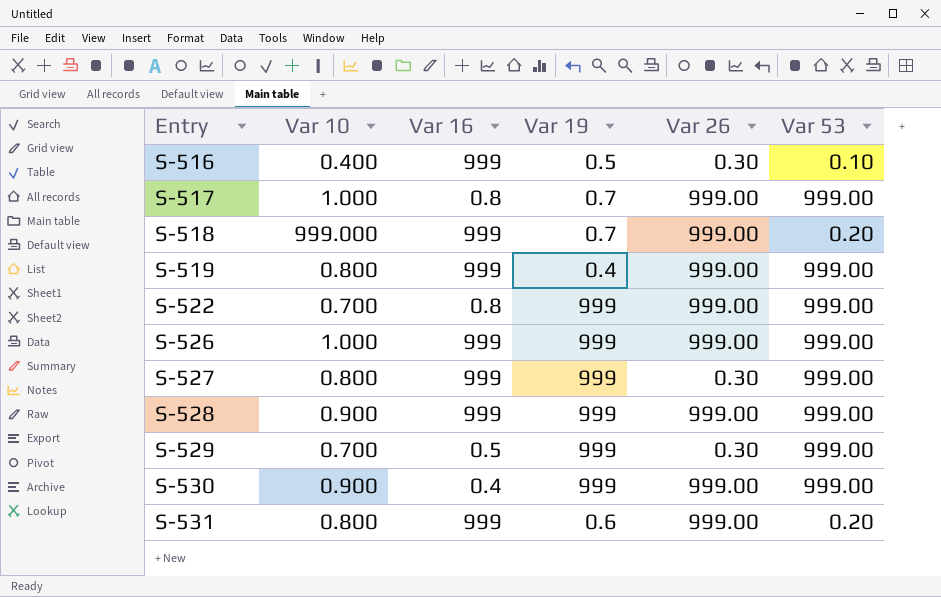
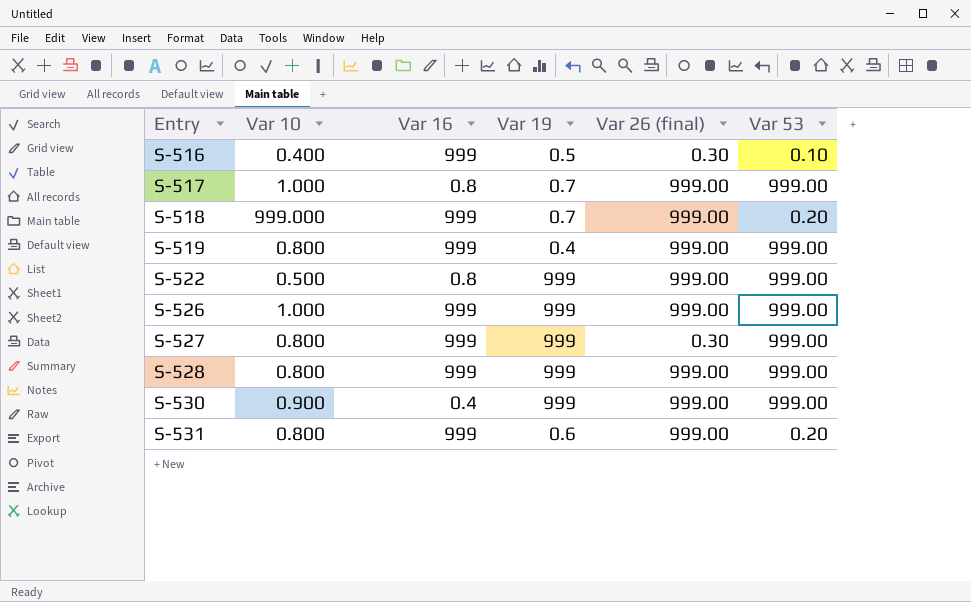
column name: Var 26 -> Var 26 (final)
row S-529: 0.700 | 0.5 | 999 | 0.30 | 999.00 -> none
S-522 | Var 10: 0.700 -> 0.500
S-528 | Var 10: 0.900 -> 0.800

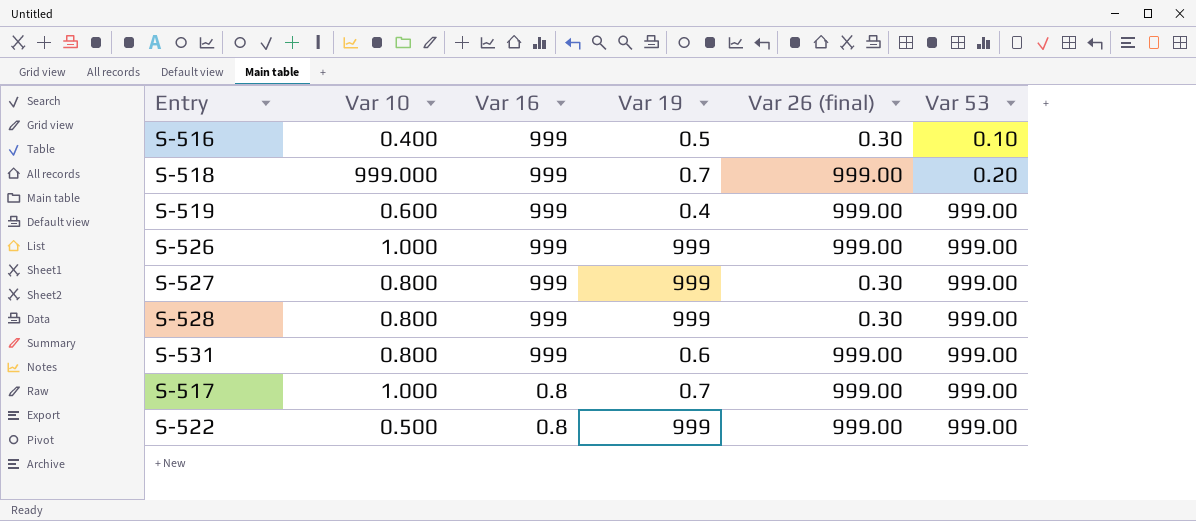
row order: Entry ascending -> Var 16 descending
row S-530: 0.900 | 0.4 | 999 | 999.00 | 999.00 -> none
S-519 | Var 10: 0.800 -> 0.600
S-528 | Var 26 (final): 999.00 -> 0.30
S-531 | Var 53: 0.20 -> 999.00

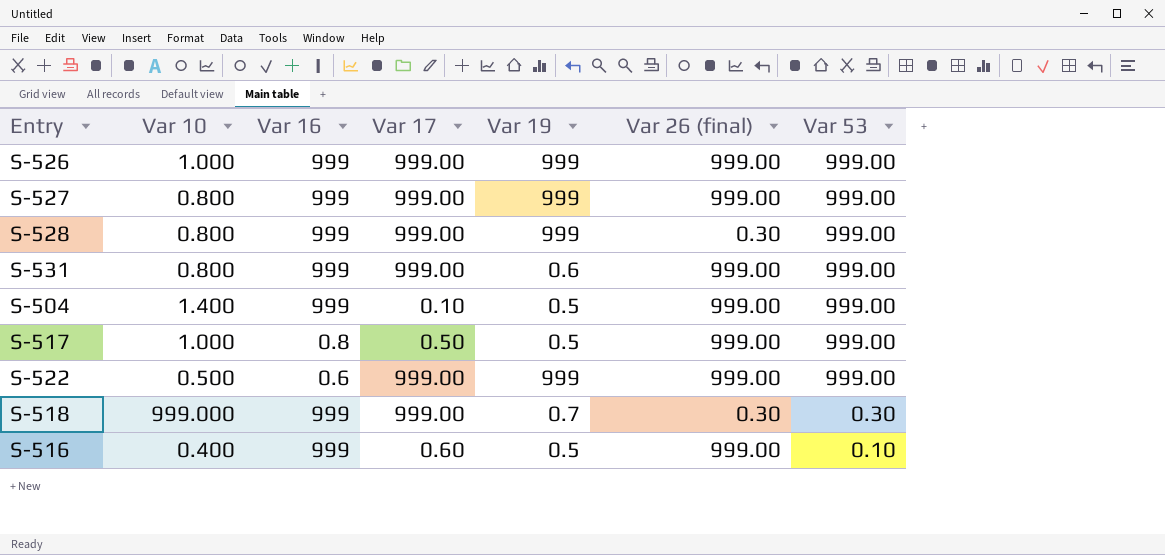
row order: Var 16 descending -> Var 53 descending
column Var 17 | position: none -> 4
row S-519: 0.600 | 999 | 0.4 | 999.00 | 999.00 -> none
S-527 | Var 26 (final): 0.30 -> 999.00
row S-504: none -> 1.400 | 999 | 0.10 | 0.5 | 999.00 | 999.00
S-517 | Var 19: 0.7 -> 0.5
S-522 | Var 16: 0.8 -> 0.6
S-518 | Var 26 (final): 999.00 -> 0.30
S-518 | Var 53: 0.20 -> 0.30
S-516 | Var 26 (final): 0.30 -> 999.00

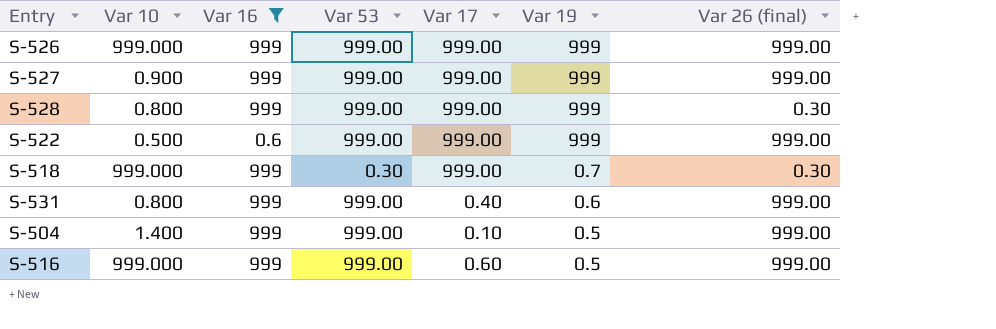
filter: none -> Var 16 != 0.8
row order: Var 53 descending -> Var 19 descending
column Var 53 | position: 7 -> 4
S-526 | Var 10: 1.000 -> 999.000
S-527 | Var 10: 0.800 -> 0.900
S-531 | Var 17: 999.00 -> 0.40
S-516 | Var 10: 0.400 -> 999.000
S-516 | Var 53: 0.10 -> 999.00

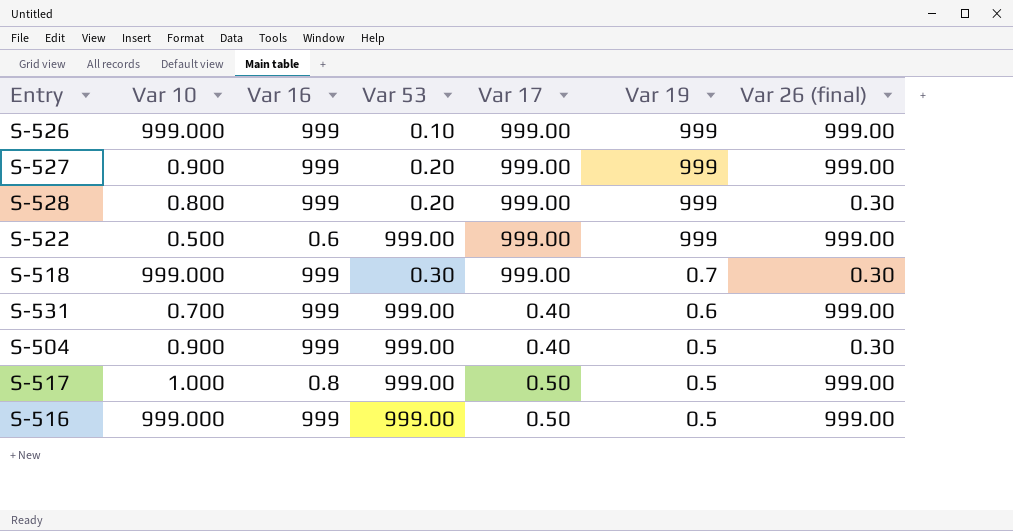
filter: Var 16 != 0.8 -> none
S-526 | Var 53: 999.00 -> 0.10
S-527 | Var 53: 999.00 -> 0.20
S-528 | Var 53: 999.00 -> 0.20
S-531 | Var 10: 0.800 -> 0.700
S-504 | Var 10: 1.400 -> 0.900
S-504 | Var 17: 0.10 -> 0.40
S-504 | Var 26 (final): 999.00 -> 0.30
S-516 | Var 17: 0.60 -> 0.50

